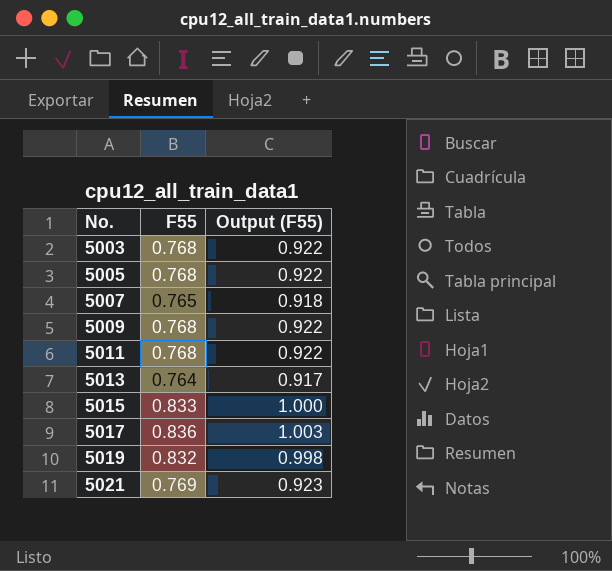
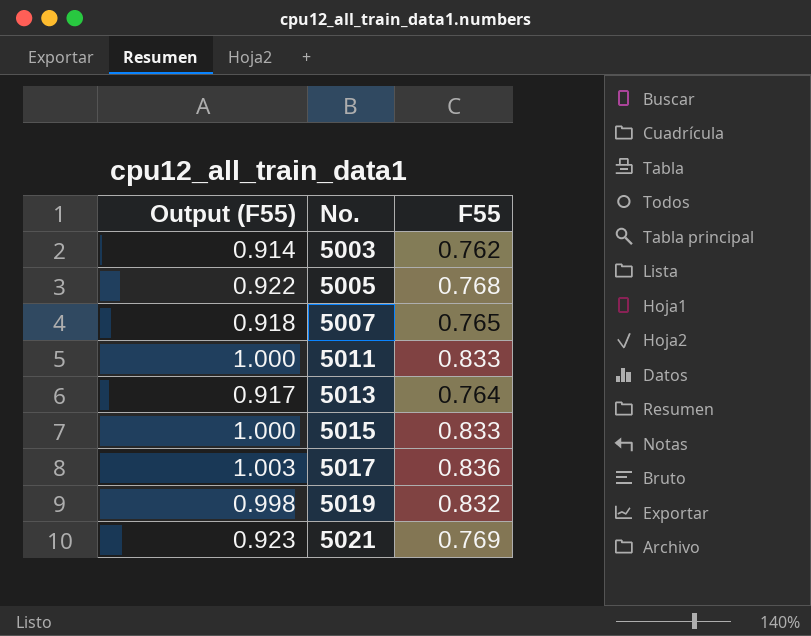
column Output (F55) | position: 3 -> 1
row 5009: 0.768 | 0.922 -> none
5003 | Output (F55): 0.922 -> 0.914
5003 | F55: 0.768 -> 0.762
5011 | Output (F55): 0.922 -> 1.000
5011 | F55: 0.768 -> 0.833

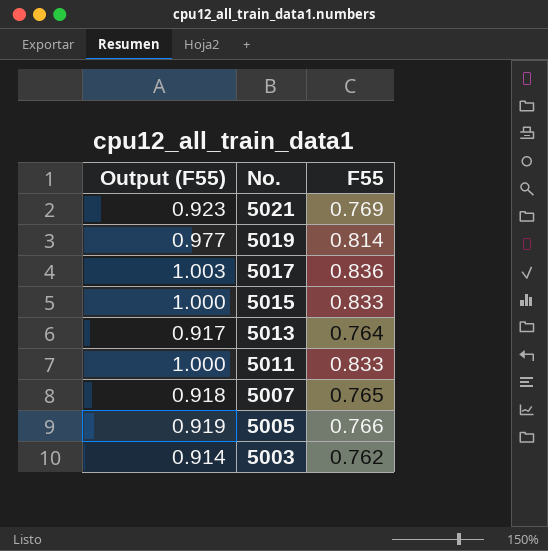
row order: No. ascending -> No. descending
5019 | Output (F55): 0.998 -> 0.977
5019 | F55: 0.832 -> 0.814
5005 | Output (F55): 0.922 -> 0.919
5005 | F55: 0.768 -> 0.766

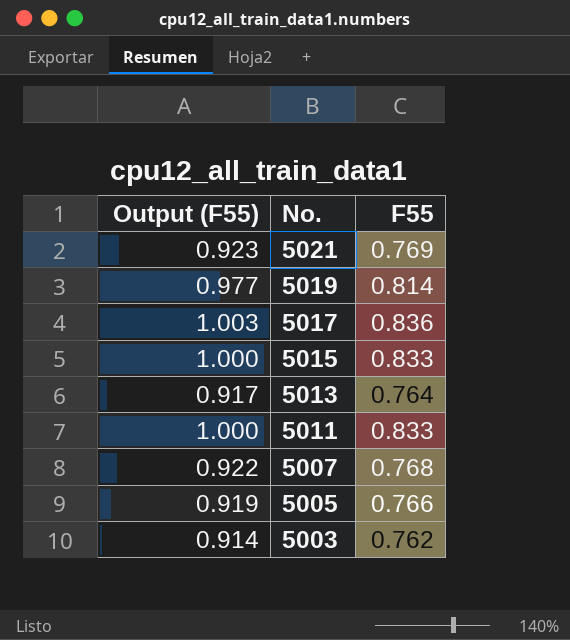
5007 | Output (F55): 0.918 -> 0.922
5007 | F55: 0.765 -> 0.768

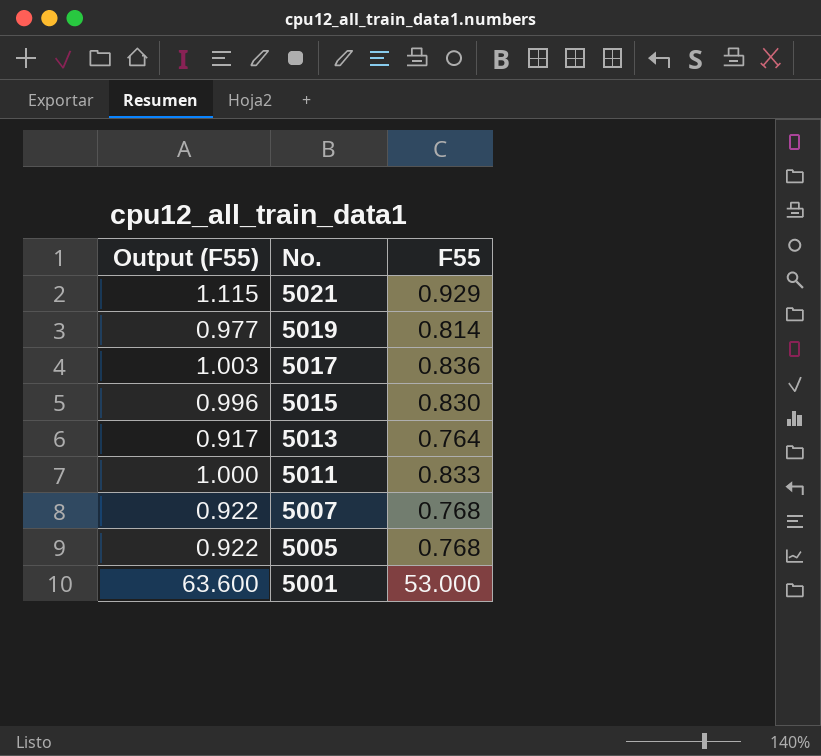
row 5003: 0.914 | 0.762 -> none
5021 | Output (F55): 0.923 -> 1.115
5021 | F55: 0.769 -> 0.929
5015 | Output (F55): 1.000 -> 0.996
5015 | F55: 0.833 -> 0.830
5005 | Output (F55): 0.919 -> 0.922
5005 | F55: 0.766 -> 0.768
row 5001: none -> 63.600 | 53.000

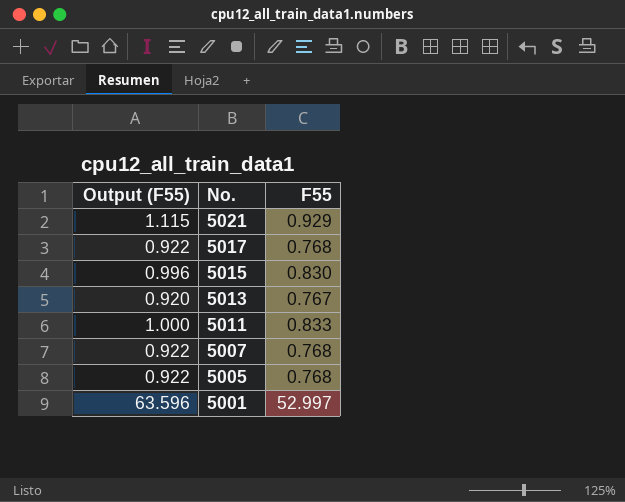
row 5019: 0.977 | 0.814 -> none
5017 | Output (F55): 1.003 -> 0.922
5017 | F55: 0.836 -> 0.768
5013 | Output (F55): 0.917 -> 0.920
5013 | F55: 0.764 -> 0.767
5001 | Output (F55): 63.600 -> 63.596
5001 | F55: 53.000 -> 52.997

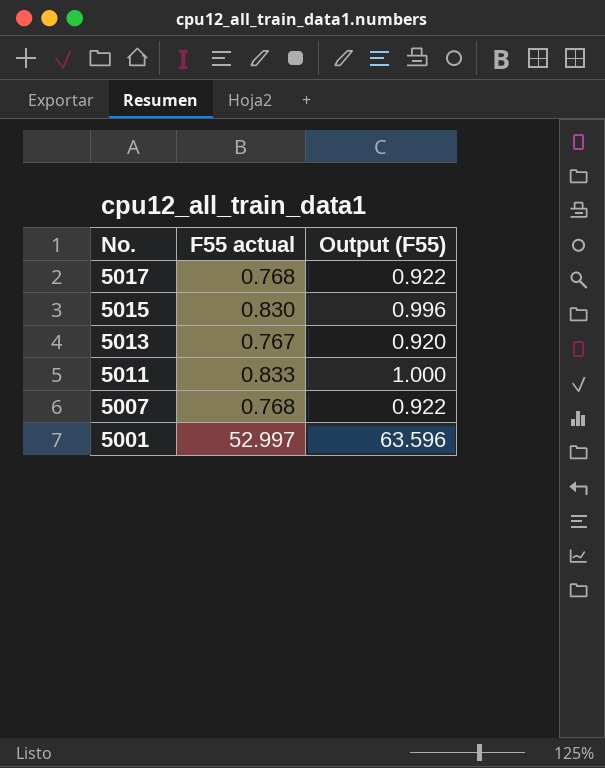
column name: F55 -> F55 actual
column Output (F55) | position: 1 -> 3
row 5021: 1.115 | 0.929 -> none
row 5005: 0.922 | 0.768 -> none

